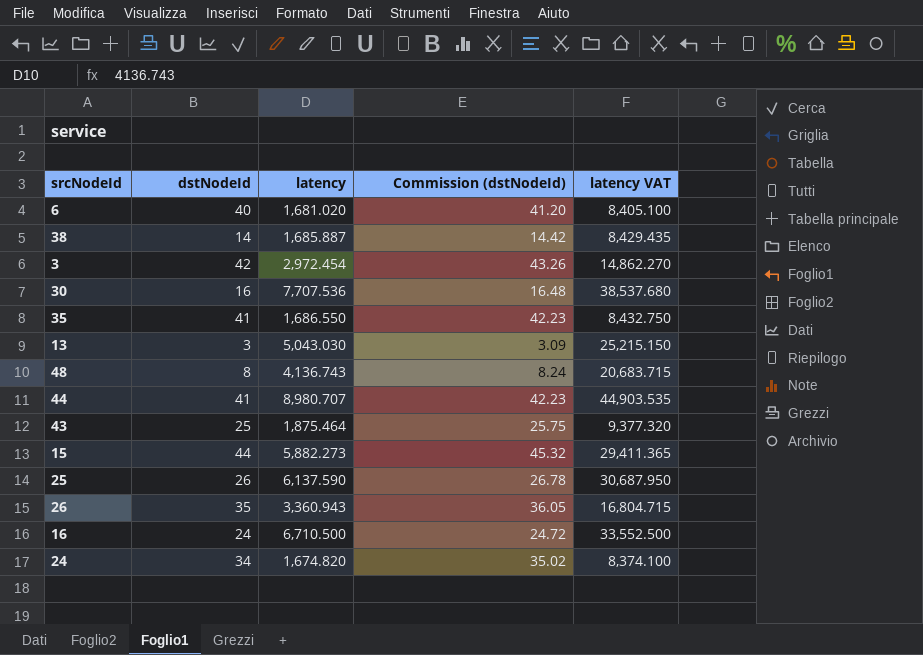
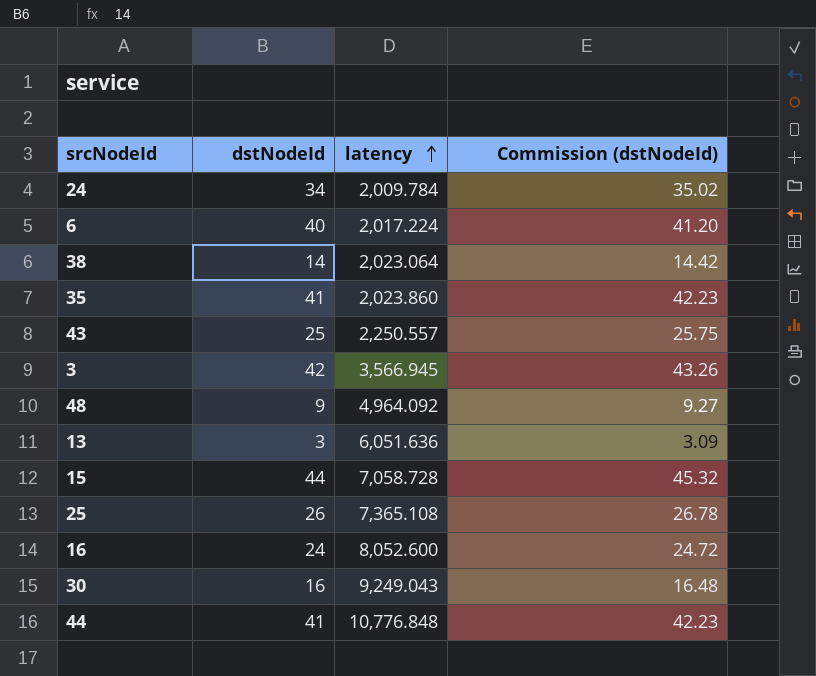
row order: none -> latency ascending
column latency VAT | formula: [latency] * 5 -> none
row 26: 35 | 3,360.943 | 36.05 | 16,804.715 -> none
24 | latency: 1,674.820 -> 2,009.784
6 | latency: 1,681.020 -> 2,017.224
38 | latency: 1,685.887 -> 2,023.064
35 | latency: 1,686.550 -> 2,023.860
43 | latency: 1,875.464 -> 2,250.557
3 | latency: 2,972.454 -> 3,566.945
48 | dstNodeId: 8 -> 9
48 | latency: 4,136.743 -> 4,964.092
48 | Commission (dstNodeId): 8.24 -> 9.27
13 | latency: 5,043.030 -> 6,051.636
15 | latency: 5,882.273 -> 7,058.728
25 | latency: 6,137.590 -> 7,365.108
16 | latency: 6,710.500 -> 8,052.600
30 | latency: 7,707.536 -> 9,249.043
44 | latency: 8,980.707 -> 10,776.848

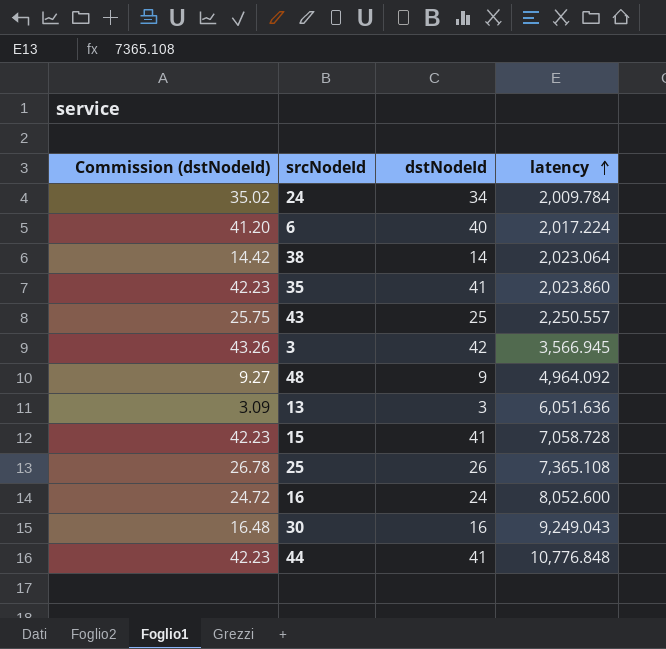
column Commission (dstNodeId) | position: 4 -> 1
15 | Commission (dstNodeId): 45.32 -> 42.23
15 | dstNodeId: 44 -> 41

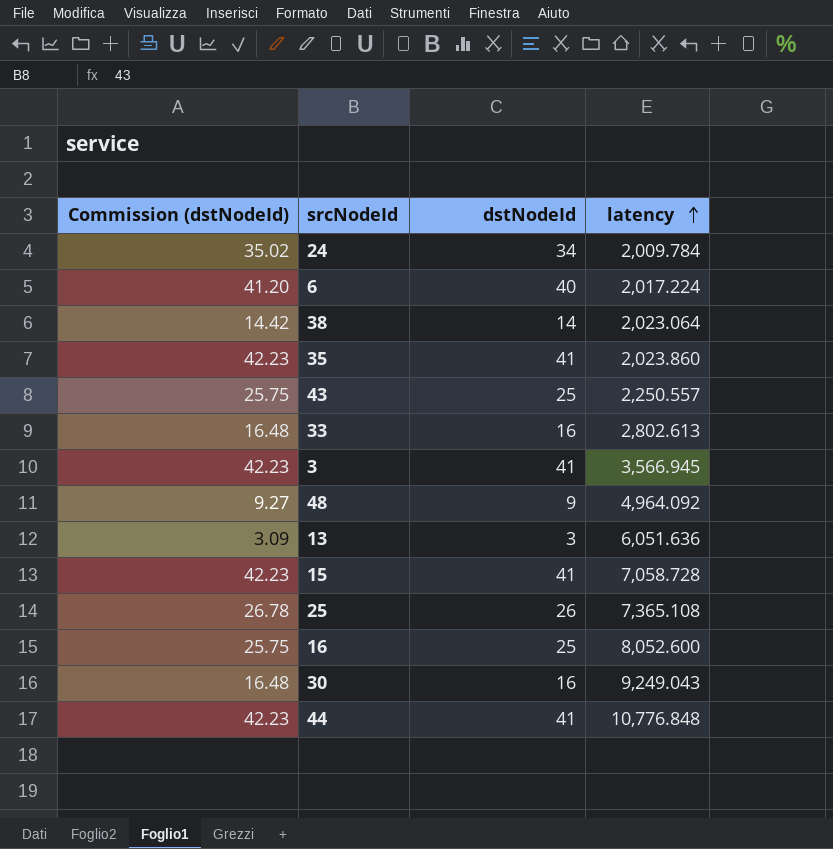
row 33: none -> 16.48 | 16 | 2,802.613
3 | Commission (dstNodeId): 43.26 -> 42.23
3 | dstNodeId: 42 -> 41
16 | Commission (dstNodeId): 24.72 -> 25.75
16 | dstNodeId: 24 -> 25

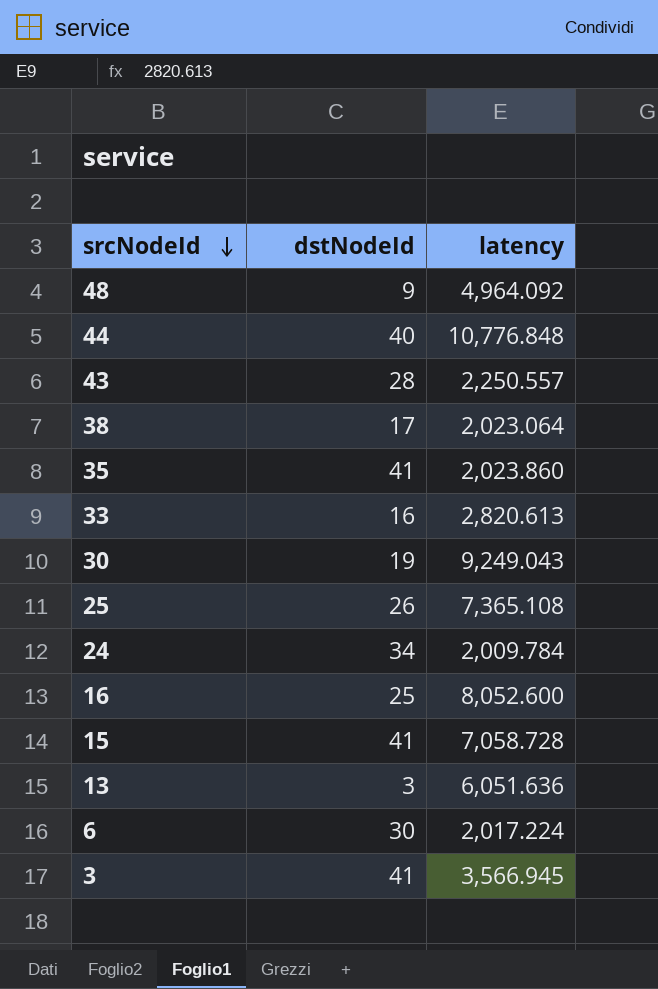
row order: latency ascending -> srcNodeId descending
column Commission (dstNodeId) | formula: [dstNodeId] * 1.03 -> none
44 | dstNodeId: 41 -> 40
43 | dstNodeId: 25 -> 28
38 | dstNodeId: 14 -> 17
33 | latency: 2,802.613 -> 2,820.613
30 | dstNodeId: 16 -> 19
6 | dstNodeId: 40 -> 30

